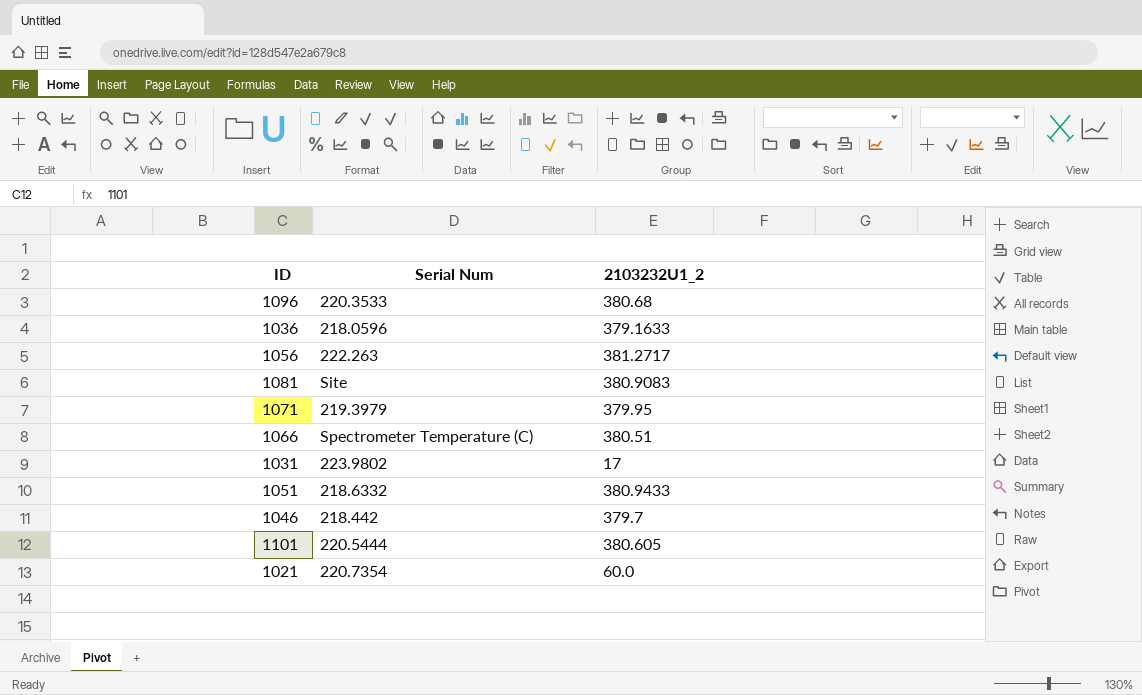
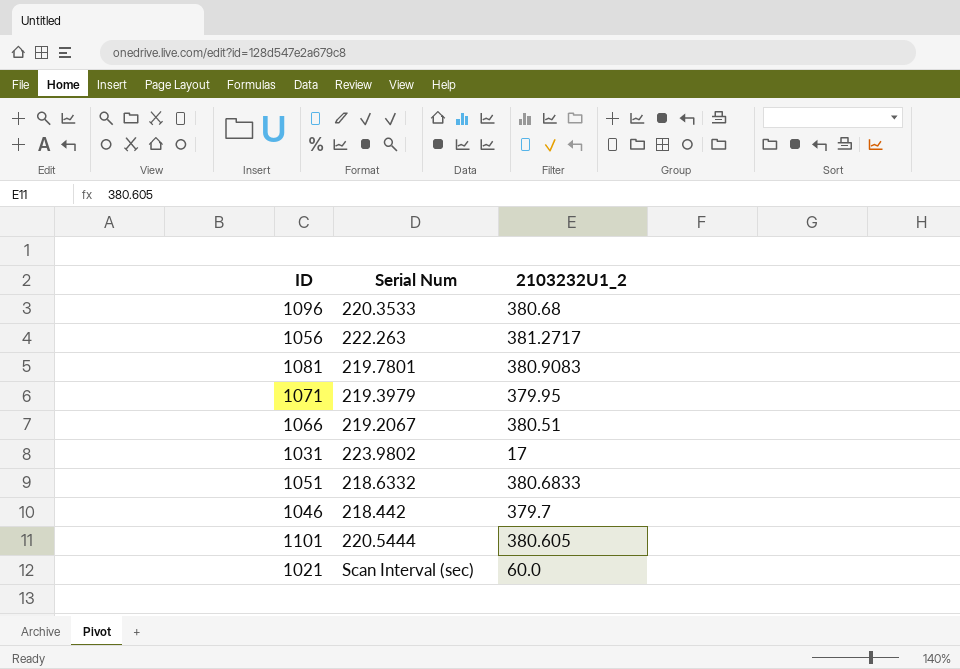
row 1036: 218.0596 | 379.1633 -> none
1081 | Serial Num: Site -> 219.7801
1066 | Serial Num: Spectrometer Temperature (C) -> 219.2067
1051 | 2103232U1_2: 380.9433 -> 380.6833
1021 | Serial Num: 220.7354 -> Scan Interval (sec)

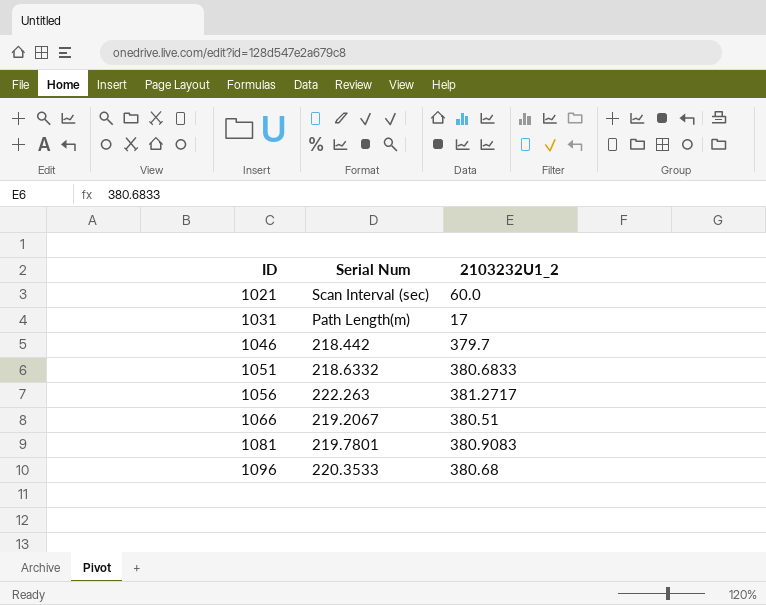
row order: none -> ID ascending
row 1071: 219.3979 | 379.95 -> none
row 1101: 220.5444 | 380.605 -> none
1031 | Serial Num: 223.9802 -> Path Length(m)

